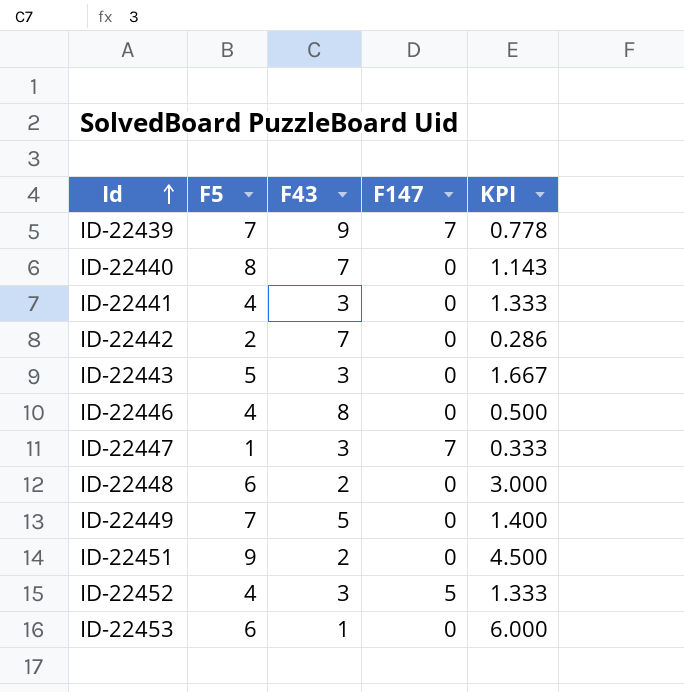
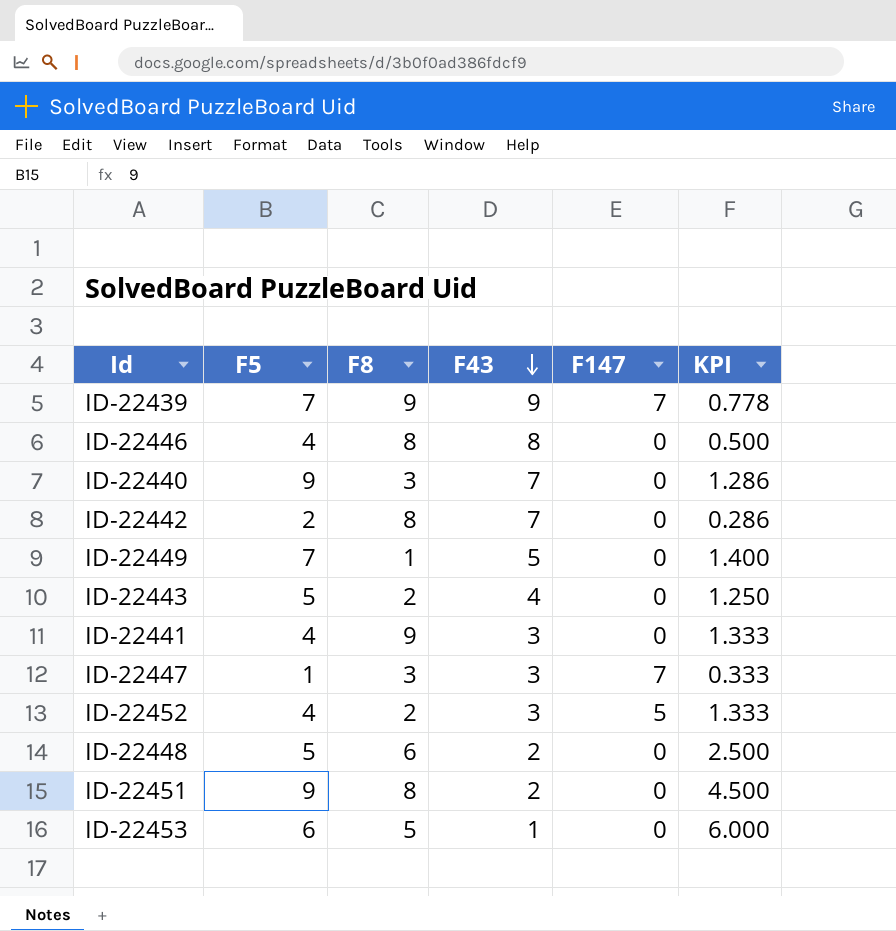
row order: Id ascending -> F43 descending
column F8 | position: none -> 3
ID-22440 | F5: 8 -> 9
ID-22440 | KPI: 1.143 -> 1.286
ID-22443 | F43: 3 -> 4
ID-22443 | KPI: 1.667 -> 1.250
ID-22448 | F5: 6 -> 5
ID-22448 | KPI: 3.000 -> 2.500

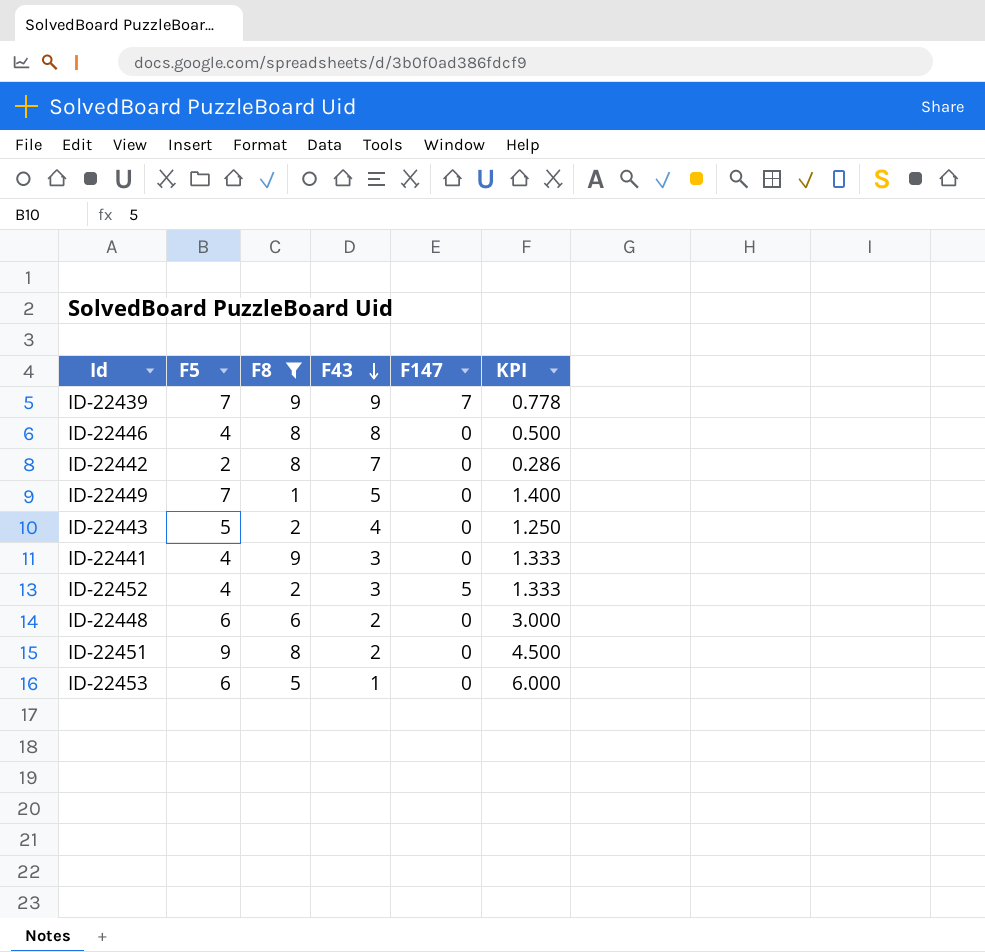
filter: none -> F8 != 3
ID-22448 | F5: 5 -> 6
ID-22448 | KPI: 2.500 -> 3.000

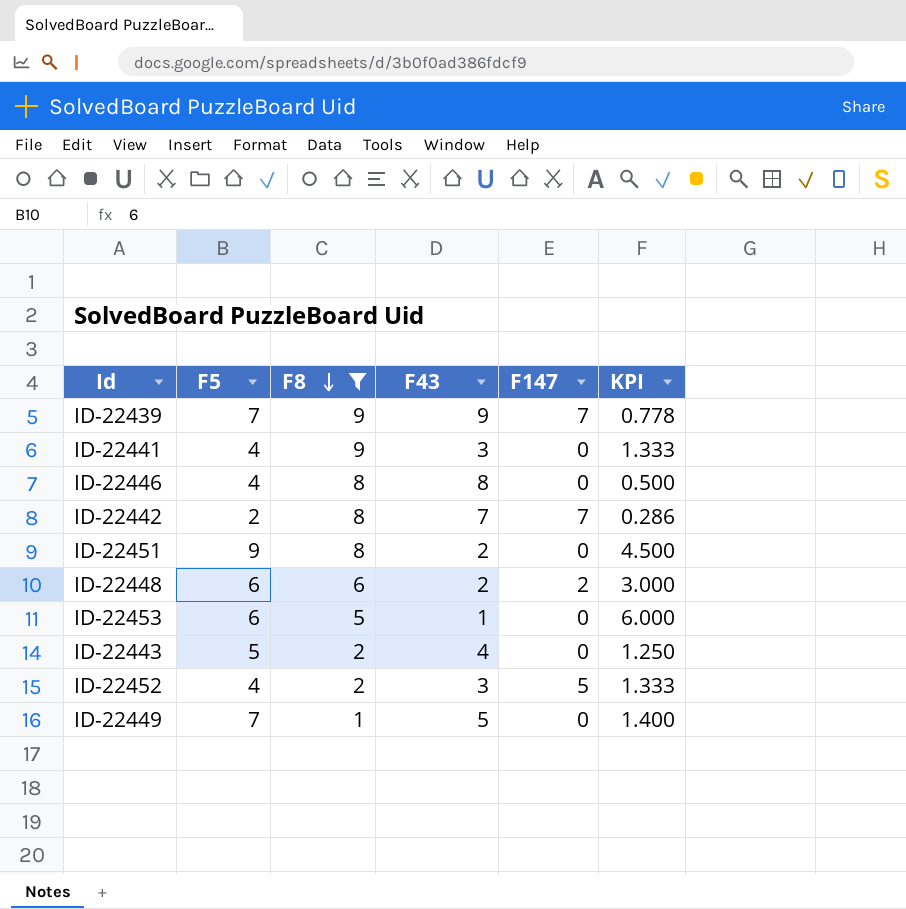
row order: F43 descending -> F8 descending
ID-22442 | F147: 0 -> 7
ID-22448 | F147: 0 -> 2

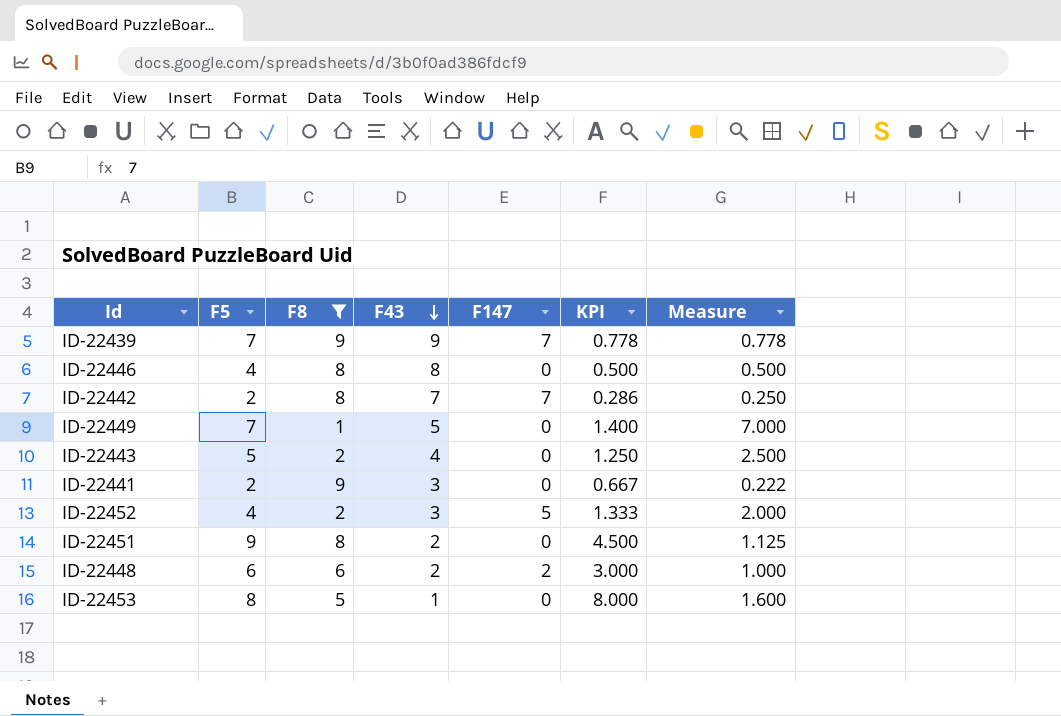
row order: F8 descending -> F43 descending
column Measure | formula: none -> [F5] / [F8]
ID-22441 | F5: 4 -> 2
ID-22441 | KPI: 1.333 -> 0.667
ID-22453 | F5: 6 -> 8
ID-22453 | KPI: 6.000 -> 8.000

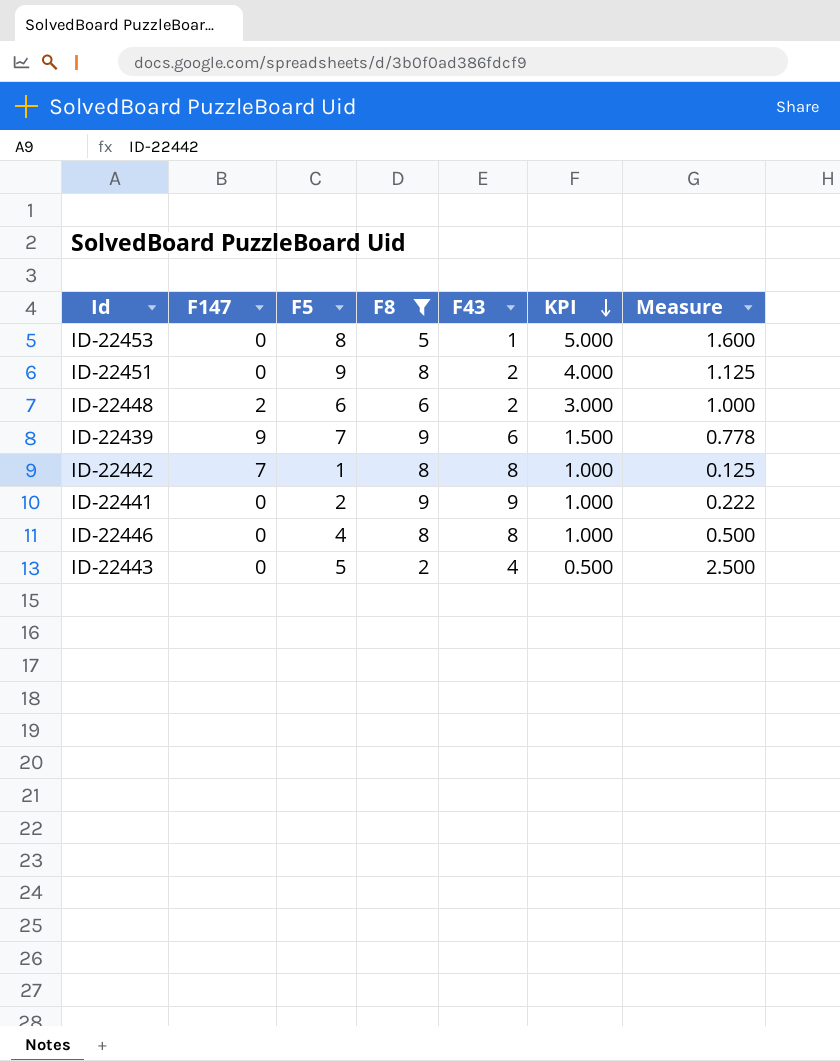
row order: F43 descending -> KPI descending
column F147 | position: 5 -> 2
column KPI | formula: [F5] / [F43] -> [F8] / [F43]
row ID-22449: 7 | 1 | 5 | 0 | 1.400 | 7.000 -> none
row ID-22452: 4 | 2 | 3 | 5 | 1.333 | 2.000 -> none
ID-22439 | F147: 7 -> 9
ID-22439 | F43: 9 -> 6
ID-22442 | F5: 2 -> 1
ID-22442 | F43: 7 -> 8
ID-22442 | Measure: 0.250 -> 0.125
ID-22441 | F43: 3 -> 9

